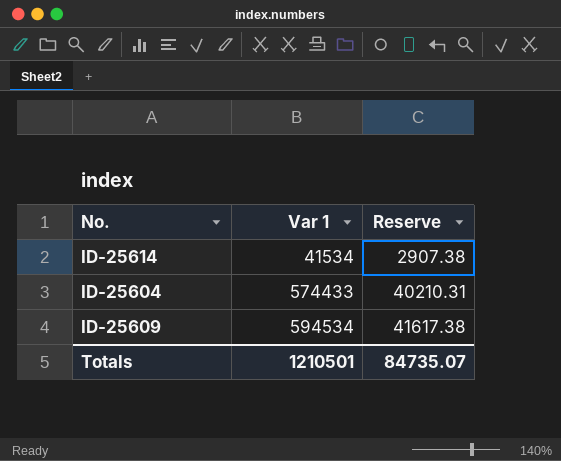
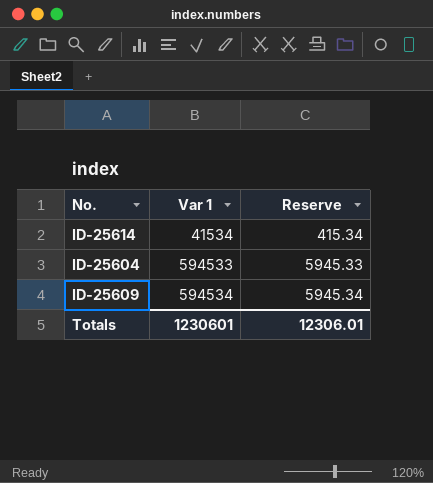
column Reserve | formula: [Var 1] * 0.07 -> [Var 1] * 0.01
ID-25604 | Var 1: 574433 -> 594533
Totals | Var 1: 1210501 -> 1230601
Totals | Reserve: 84735.07 -> 12306.01

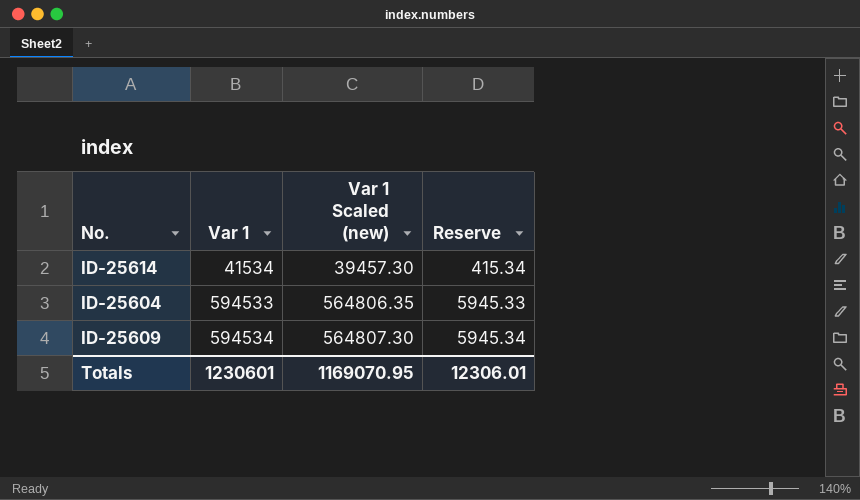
column Var 1 Scaled (new) | formula: none -> [Var 1] * 0.95

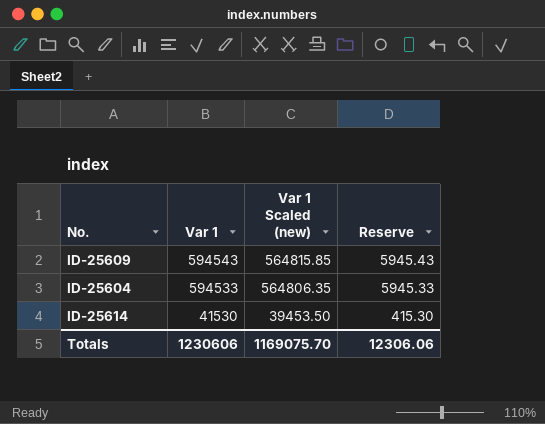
row order: Var 1 ascending -> Var 1 descending
ID-25609 | Var 1: 594534 -> 594543
ID-25609 | Var 1 Scaled (new): 564807.30 -> 564815.85
ID-25609 | Reserve: 5945.34 -> 5945.43
ID-25614 | Var 1: 41534 -> 41530
ID-25614 | Var 1 Scaled (new): 39457.30 -> 39453.50
ID-25614 | Reserve: 415.34 -> 415.30
Totals | Var 1: 1230601 -> 1230606
Totals | Var 1 Scaled (new): 1169070.95 -> 1169075.70
Totals | Reserve: 12306.01 -> 12306.06

